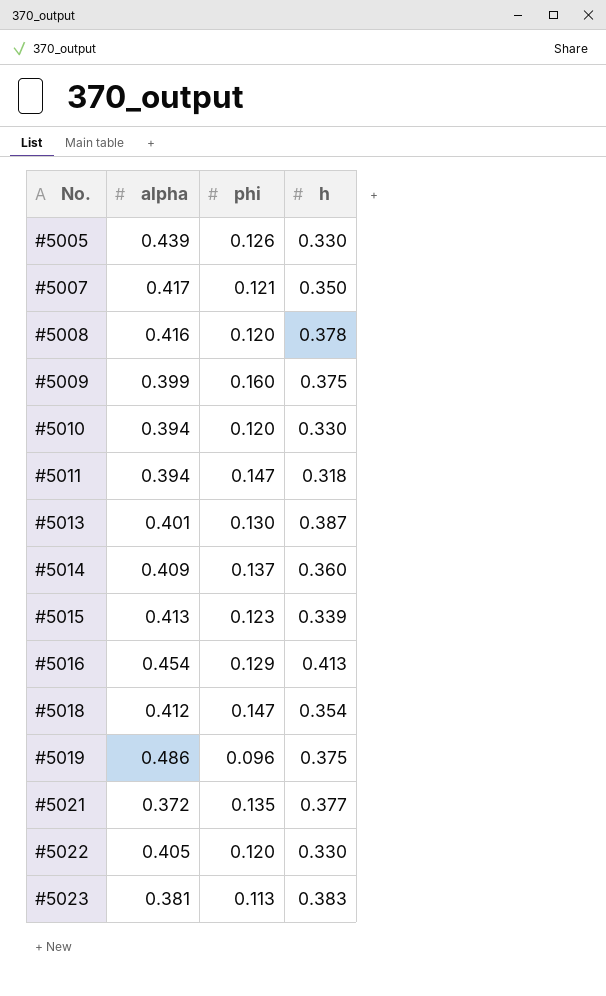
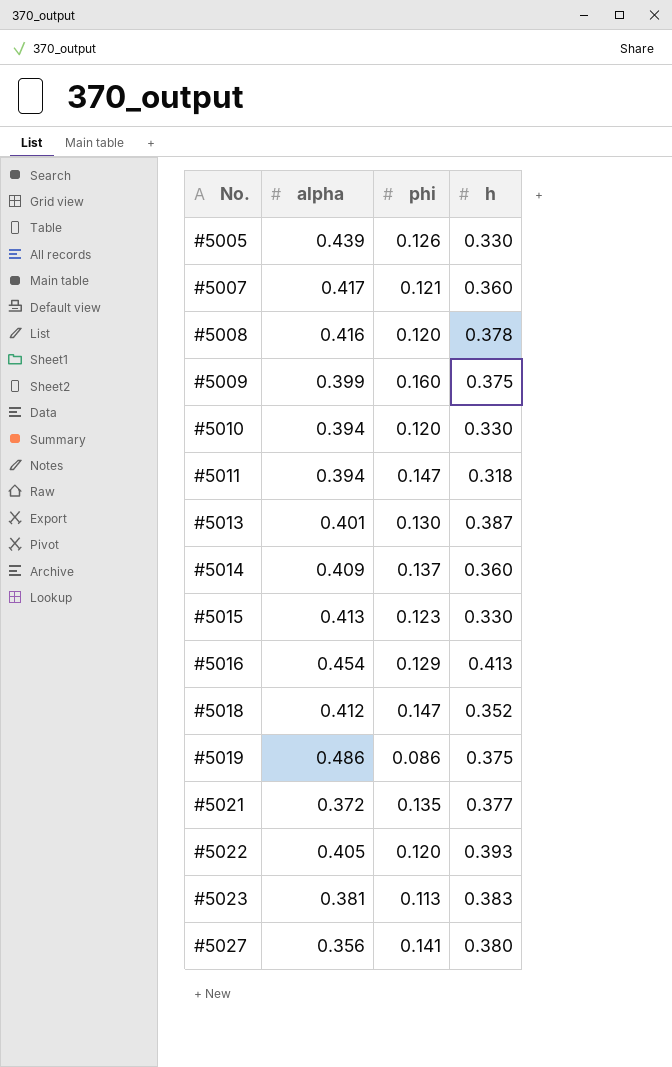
#5007 | h: 0.350 -> 0.360
#5015 | h: 0.339 -> 0.330
#5018 | h: 0.354 -> 0.352
#5019 | phi: 0.096 -> 0.086
#5022 | h: 0.330 -> 0.393
row #5027: none -> 0.356 | 0.141 | 0.380

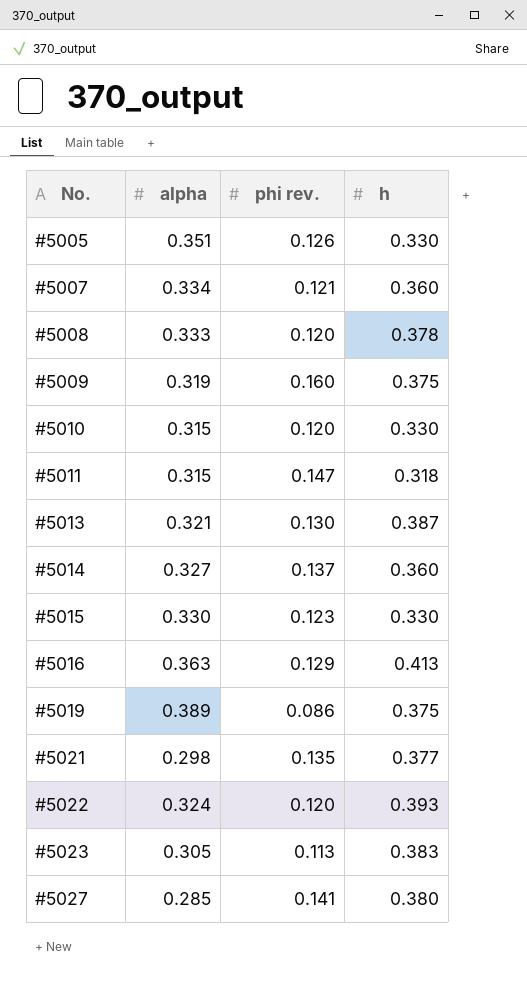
column name: phi -> phi rev.
row #5018: 0.412 | 0.147 | 0.352 -> none
#5005 | alpha: 0.439 -> 0.351
#5007 | alpha: 0.417 -> 0.334
#5008 | alpha: 0.416 -> 0.333
#5009 | alpha: 0.399 -> 0.319
#5010 | alpha: 0.394 -> 0.315
#5011 | alpha: 0.394 -> 0.315
#5013 | alpha: 0.401 -> 0.321
#5014 | alpha: 0.409 -> 0.327
#5015 | alpha: 0.413 -> 0.330
#5016 | alpha: 0.454 -> 0.363
#5019 | alpha: 0.486 -> 0.389
#5021 | alpha: 0.372 -> 0.298
#5022 | alpha: 0.405 -> 0.324
#5023 | alpha: 0.381 -> 0.305
#5027 | alpha: 0.356 -> 0.285

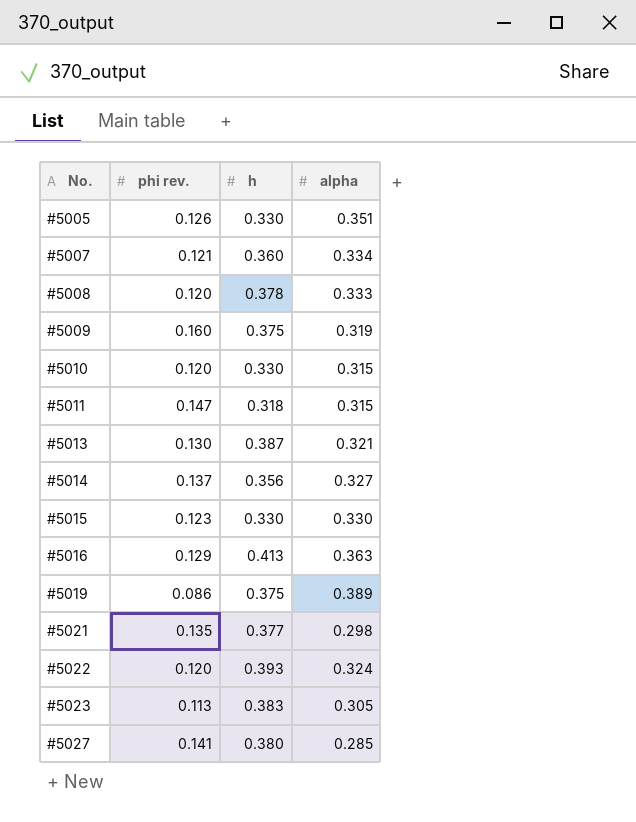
column alpha | position: 2 -> 4
#5014 | h: 0.360 -> 0.356

